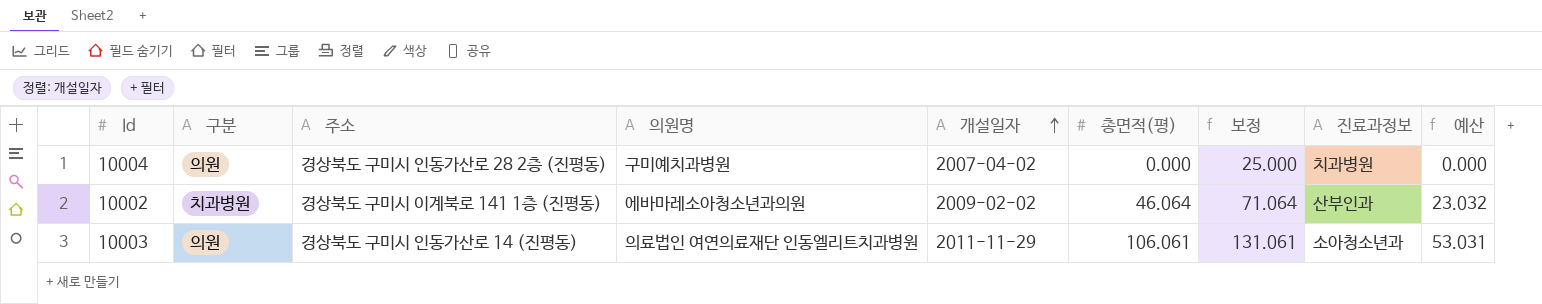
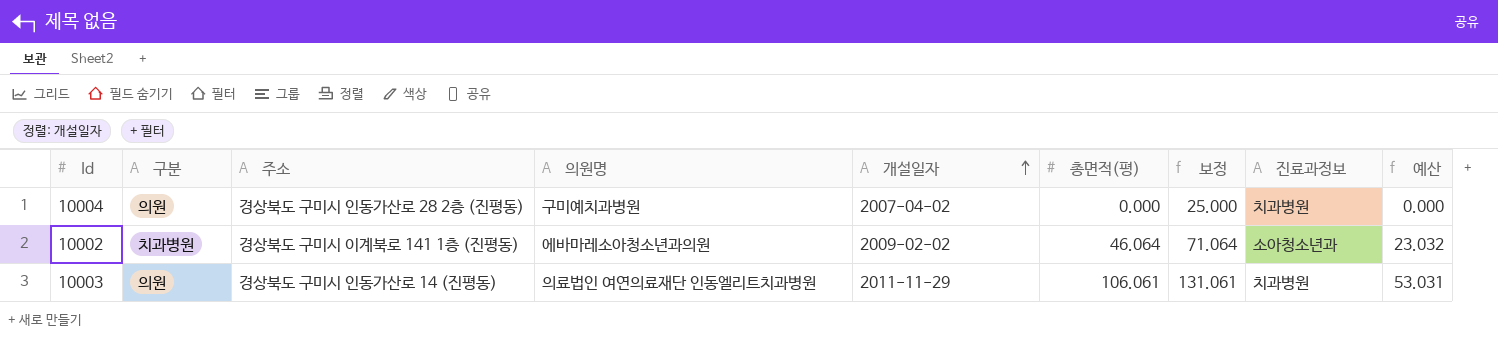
10002 | 진료과정보: 산부인과 -> 소아청소년과
10003 | 진료과정보: 소아청소년과 -> 치과병원

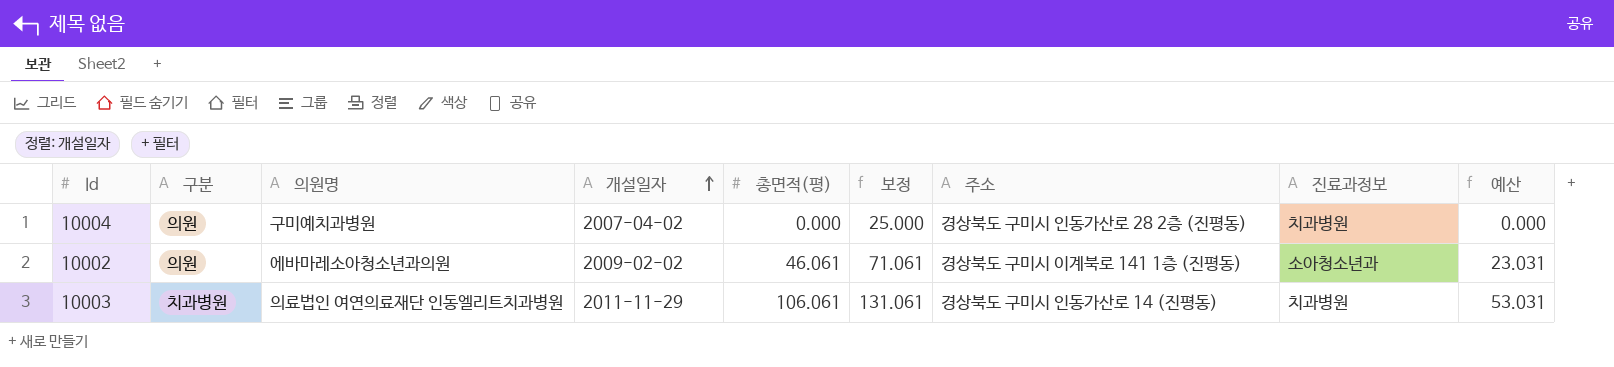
column 주소 | position: 3 -> 7
10002 | 구분: 치과병원 -> 의원
10002 | 총면적(평): 46.064 -> 46.061
10002 | 보정: 71.064 -> 71.061
10002 | 예산: 23.032 -> 23.031
10003 | 구분: 의원 -> 치과병원

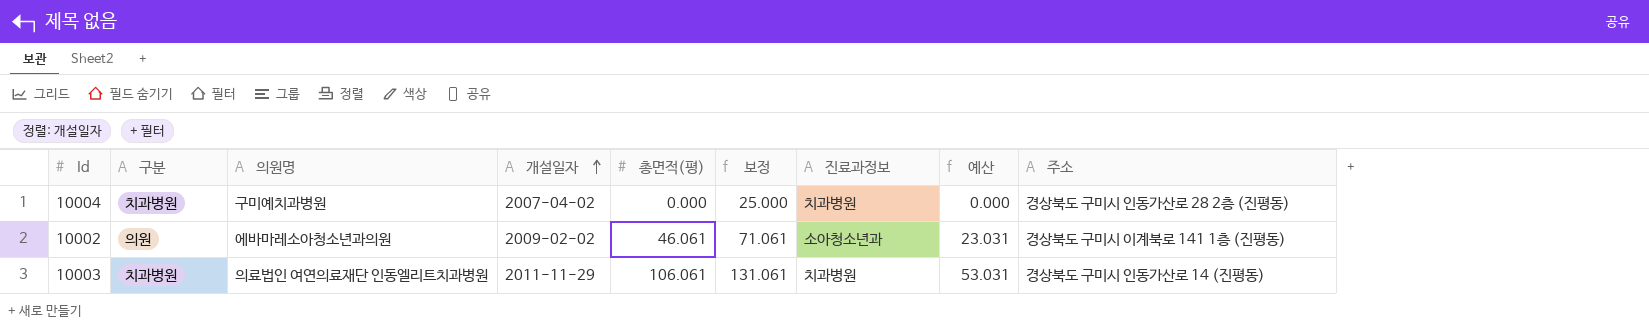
column 주소 | position: 7 -> 9
10004 | 구분: 의원 -> 치과병원

